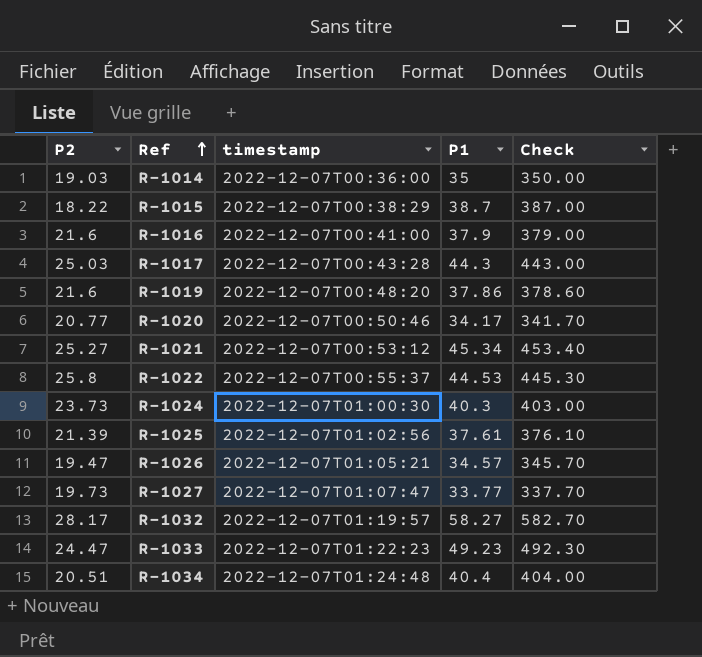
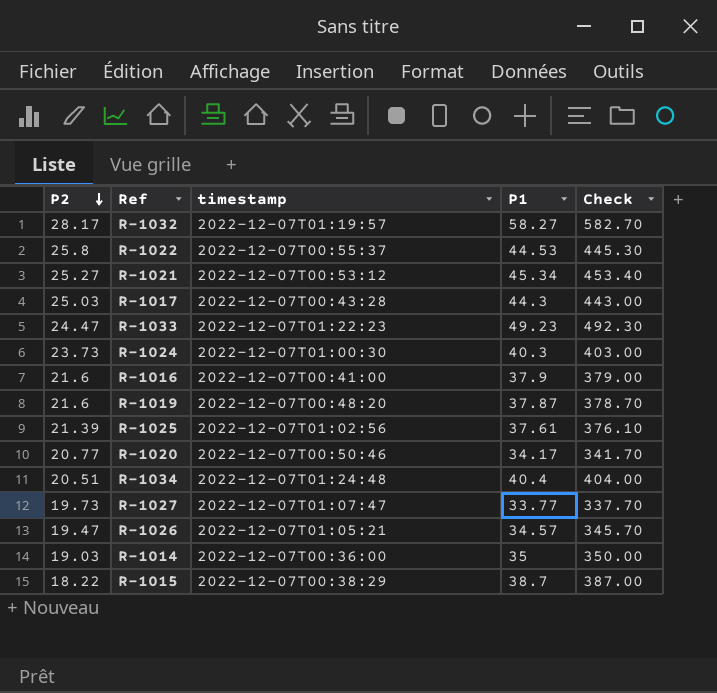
row order: Ref ascending -> P2 descending
R-1019 | P1: 37.86 -> 37.87
R-1019 | Check: 378.60 -> 378.70

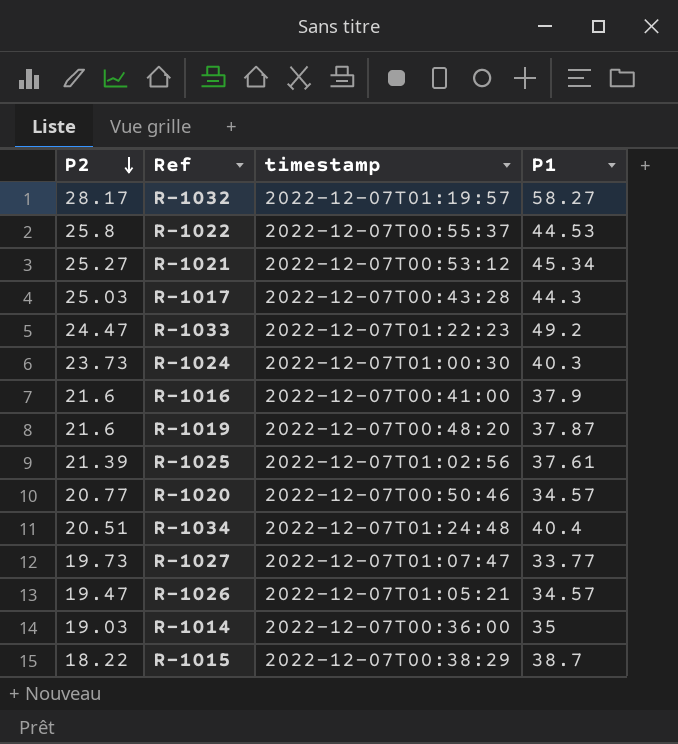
column Check | formula: [P1] * 10 -> none
R-1033 | P1: 49.23 -> 49.2
R-1020 | P1: 34.17 -> 34.57

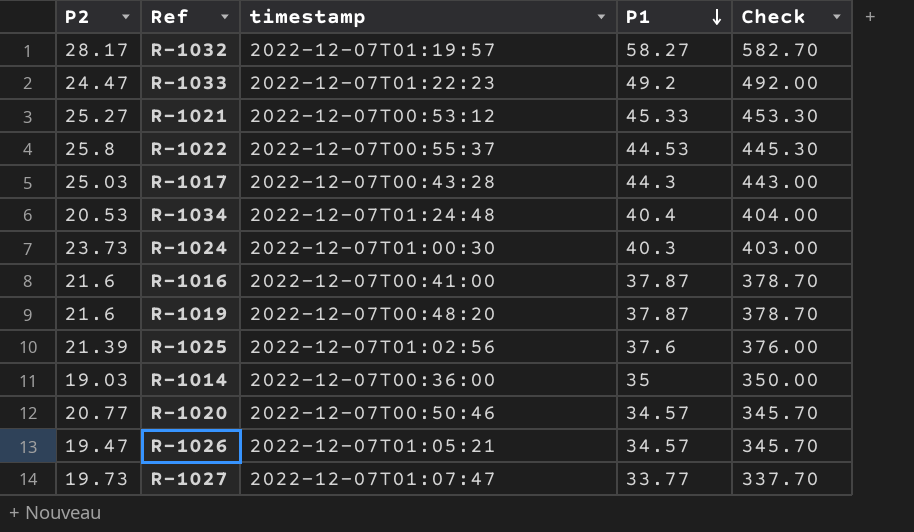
row order: P2 descending -> P1 descending
column Check | formula: none -> [P1] * 10
row R-1015: 18.22 | 2022-12-07T00:38:29 | 38.7 -> none
R-1021 | P1: 45.34 -> 45.33
R-1034 | P2: 20.51 -> 20.53
R-1016 | P1: 37.9 -> 37.87
R-1025 | P1: 37.61 -> 37.6

